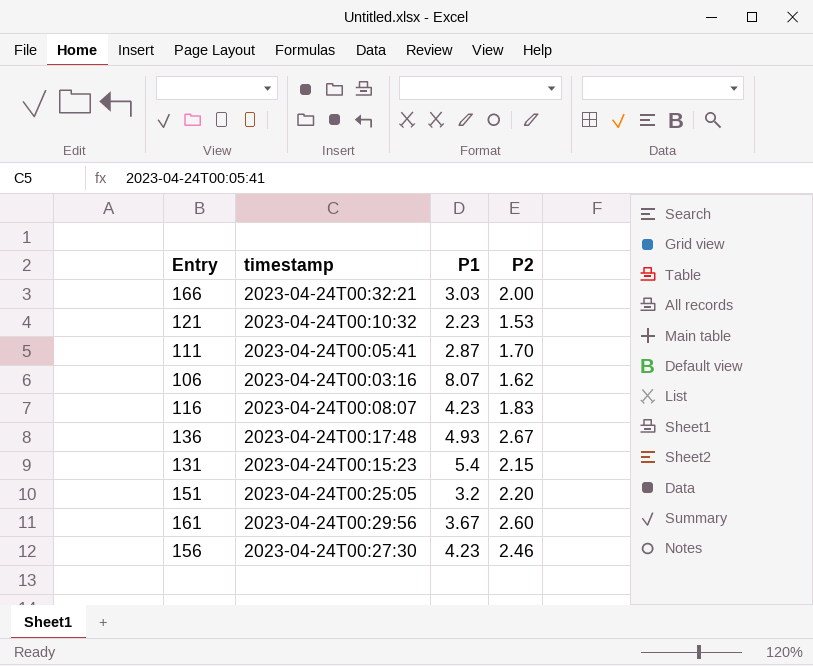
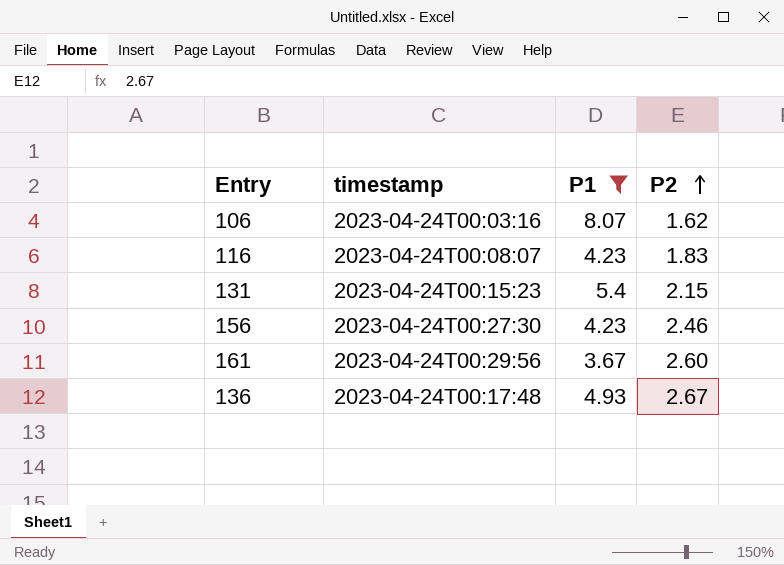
filter: none -> P1 >= 3.67
row order: none -> P2 ascending

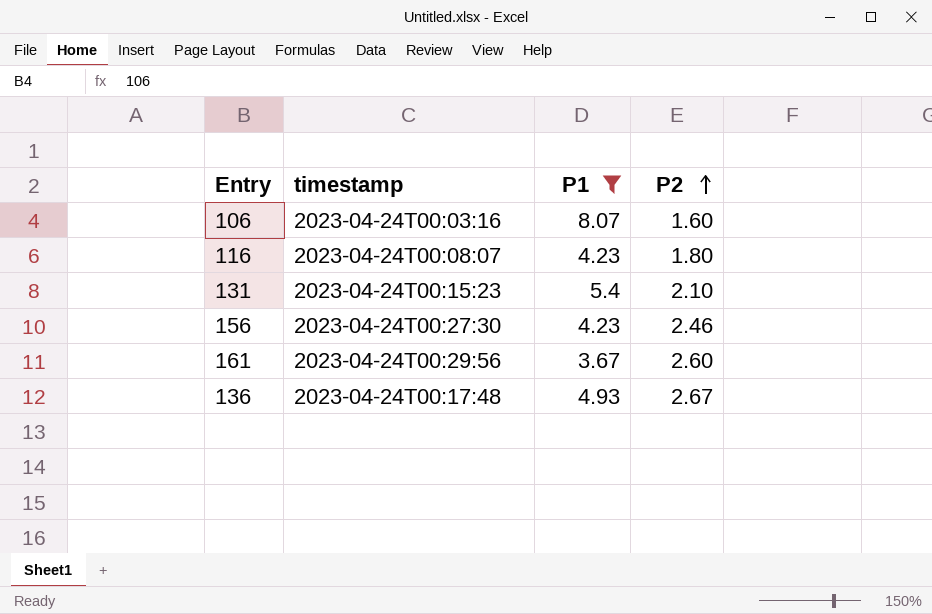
106 | P2: 1.62 -> 1.60
116 | P2: 1.83 -> 1.80
131 | P2: 2.15 -> 2.10

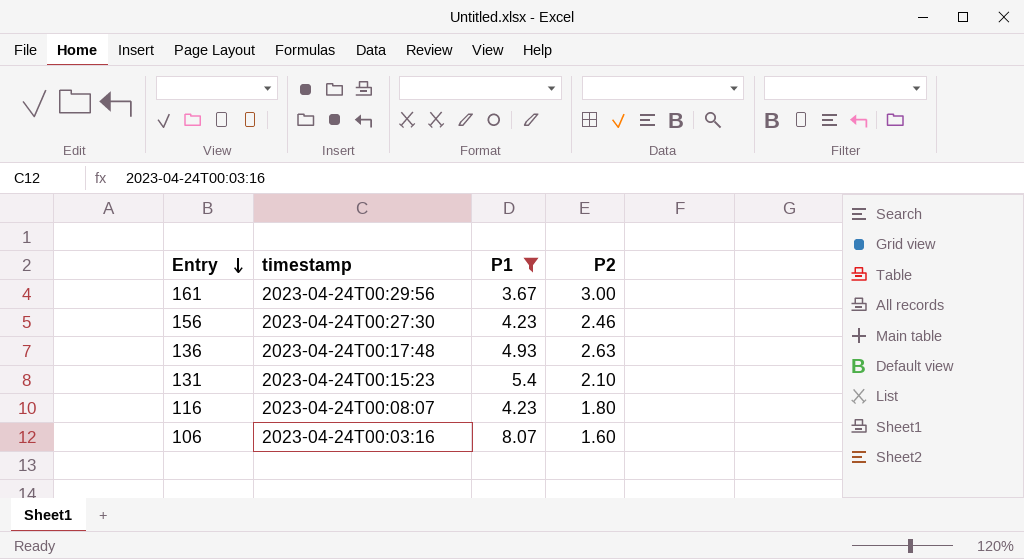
row order: P2 ascending -> Entry descending
161 | P2: 2.60 -> 3.00
136 | P2: 2.67 -> 2.63

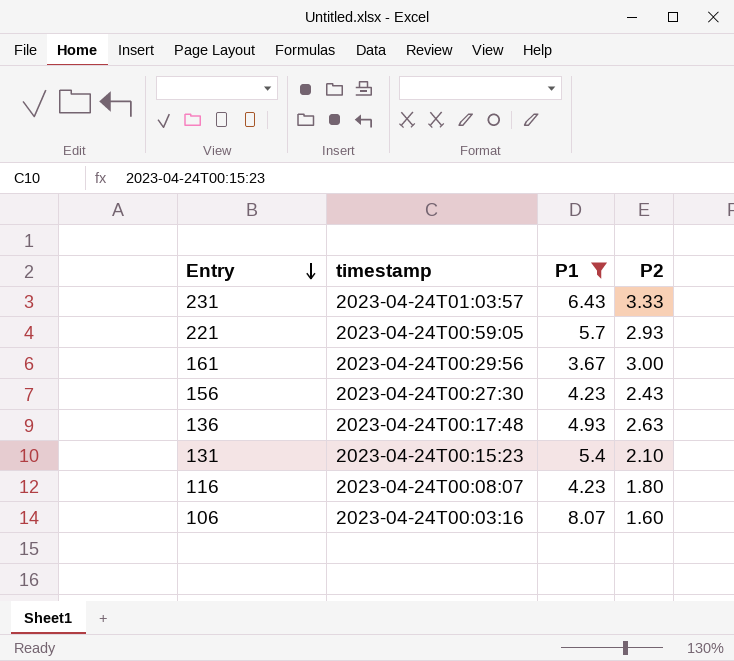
row 231: none -> 2023-04-24T01:03:57 | 6.43 | 3.33
row 221: none -> 2023-04-24T00:59:05 | 5.7 | 2.93
156 | P2: 2.46 -> 2.43

